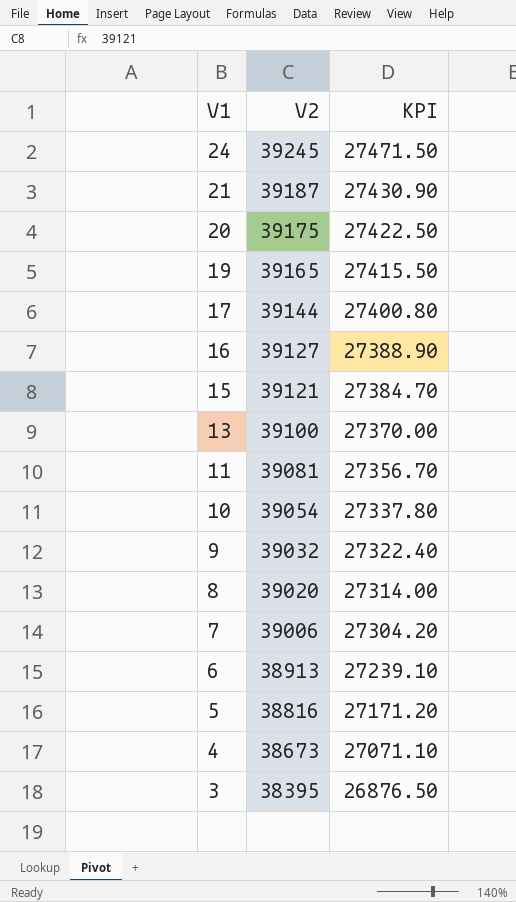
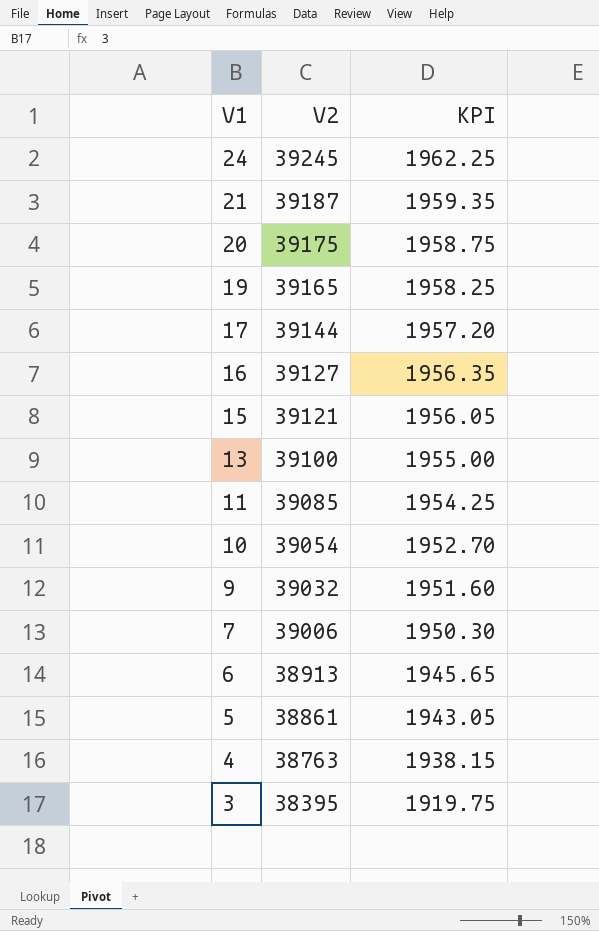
column KPI | formula: [V2] * 0.7 -> [V2] * 0.05
row 8: 39020 | 27314.00 -> none
11 | V2: 39081 -> 39085
5 | V2: 38816 -> 38861
4 | V2: 38673 -> 38763

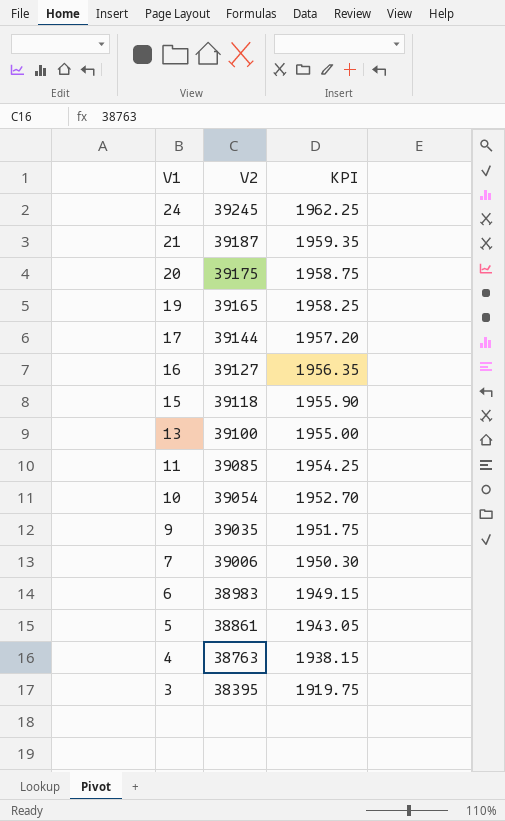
15 | V2: 39121 -> 39118
15 | KPI: 1956.05 -> 1955.90
9 | V2: 39032 -> 39035
9 | KPI: 1951.60 -> 1951.75
6 | V2: 38913 -> 38983
6 | KPI: 1945.65 -> 1949.15

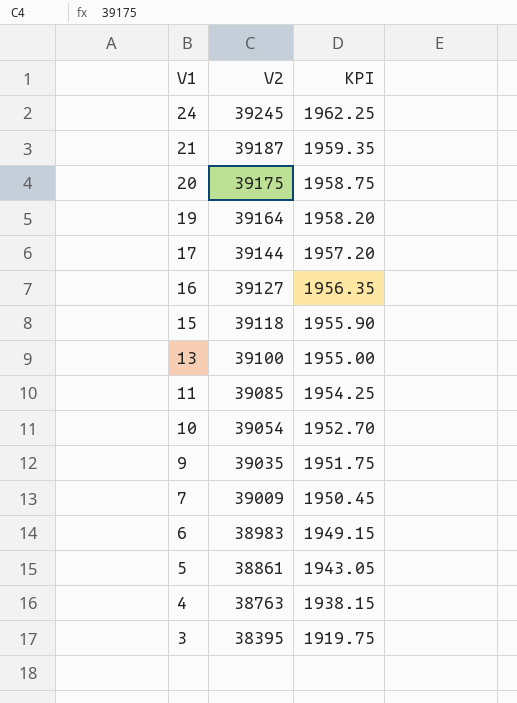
19 | V2: 39165 -> 39164
19 | KPI: 1958.25 -> 1958.20
7 | V2: 39006 -> 39009
7 | KPI: 1950.30 -> 1950.45

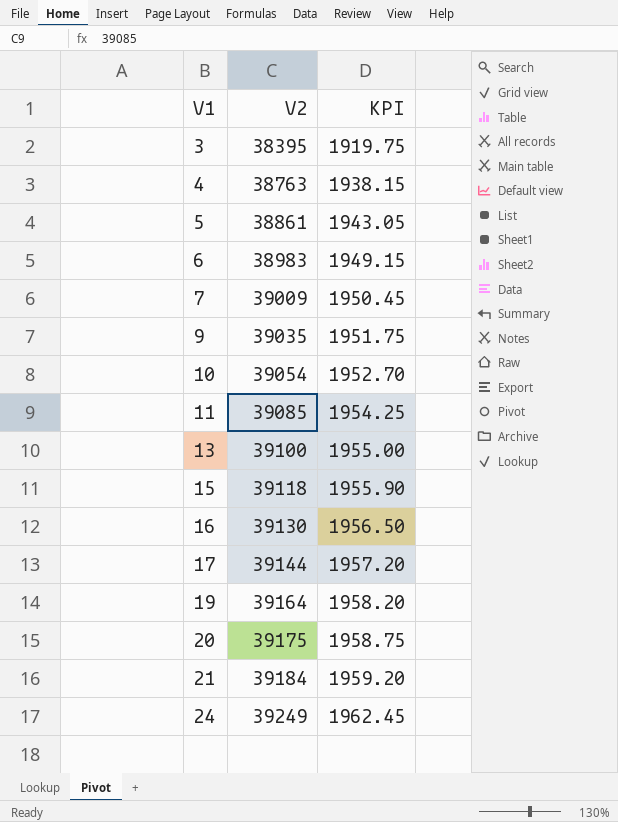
row order: V1 descending -> V1 ascending
16 | V2: 39127 -> 39130
16 | KPI: 1956.35 -> 1956.50
21 | V2: 39187 -> 39184
21 | KPI: 1959.35 -> 1959.20
24 | V2: 39245 -> 39249
24 | KPI: 1962.25 -> 1962.45

